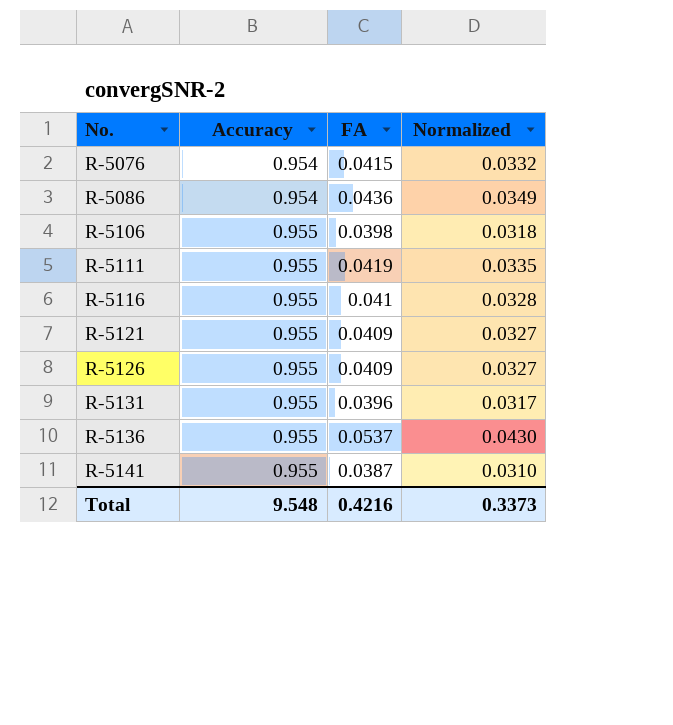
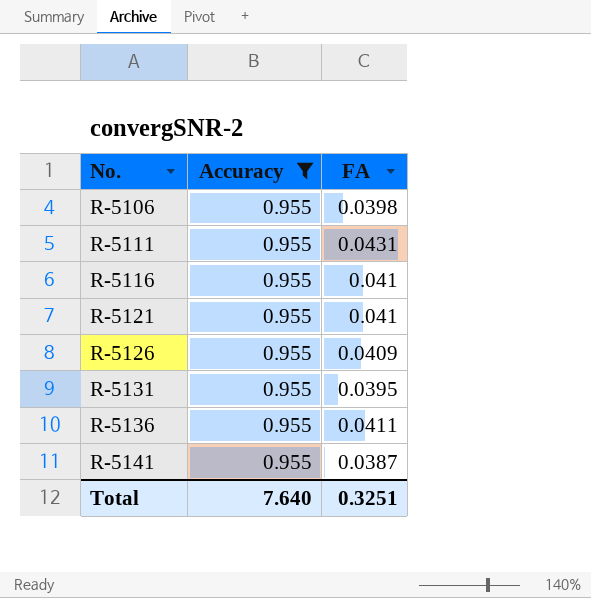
filter: none -> Accuracy = 0.955
column Normalized | formula: [FA] * 0.8 -> none
R-5111 | FA: 0.0419 -> 0.0431
R-5121 | FA: 0.0409 -> 0.041
R-5131 | FA: 0.0396 -> 0.0395
R-5136 | FA: 0.0537 -> 0.0411
Total | Accuracy: 9.548 -> 7.640
Total | FA: 0.4216 -> 0.3251

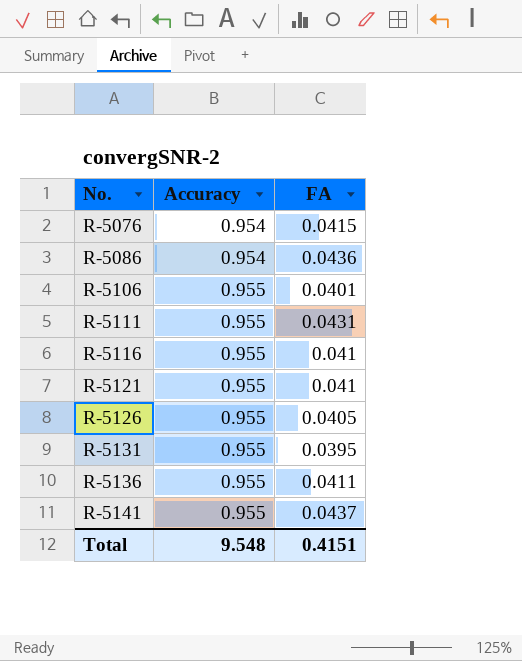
filter: Accuracy = 0.955 -> none
R-5106 | FA: 0.0398 -> 0.0401
R-5126 | FA: 0.0409 -> 0.0405
R-5141 | FA: 0.0387 -> 0.0437
Total | Accuracy: 7.640 -> 9.548
Total | FA: 0.3251 -> 0.4151

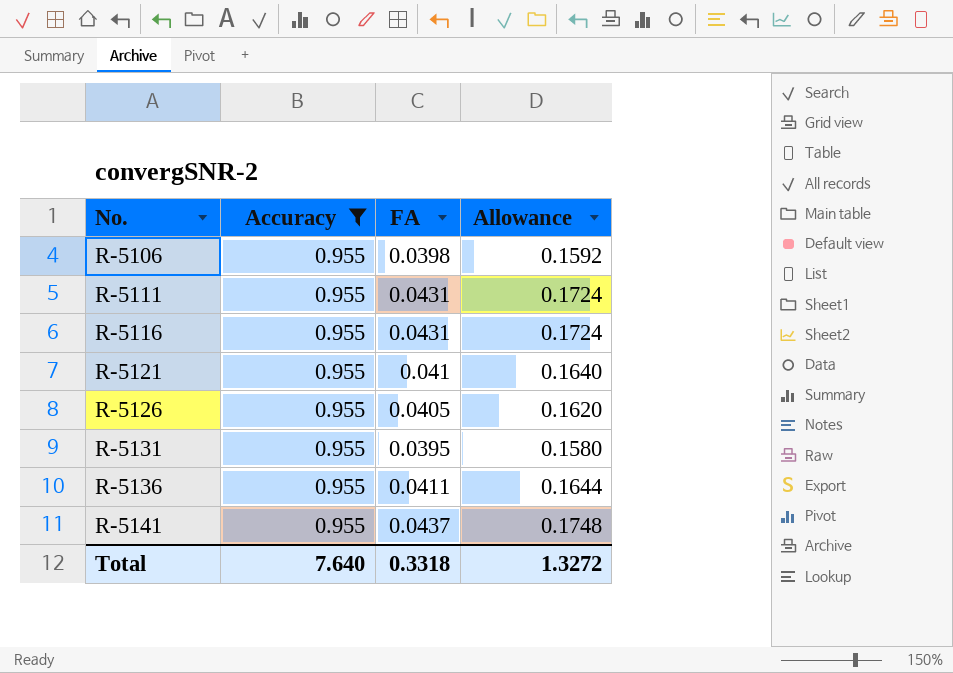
filter: none -> Accuracy = 0.955
column Allowance | formula: none -> [FA] * 4
R-5106 | FA: 0.0401 -> 0.0398
R-5116 | FA: 0.041 -> 0.0431
Total | Accuracy: 9.548 -> 7.640
Total | FA: 0.4151 -> 0.3318

